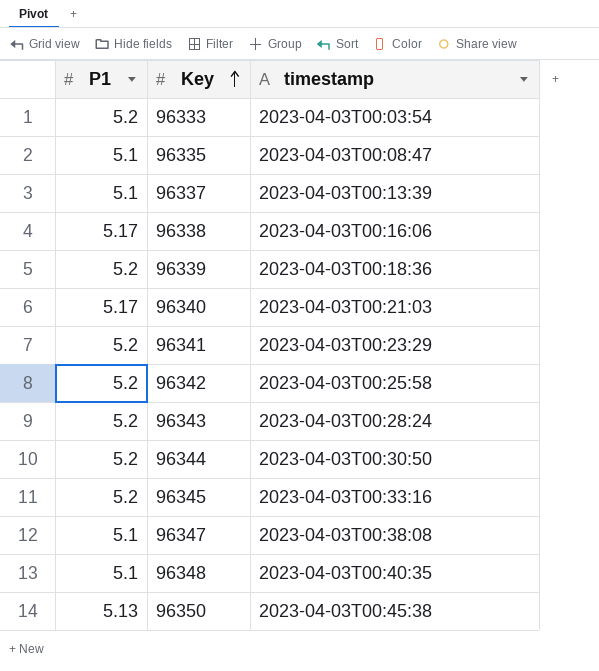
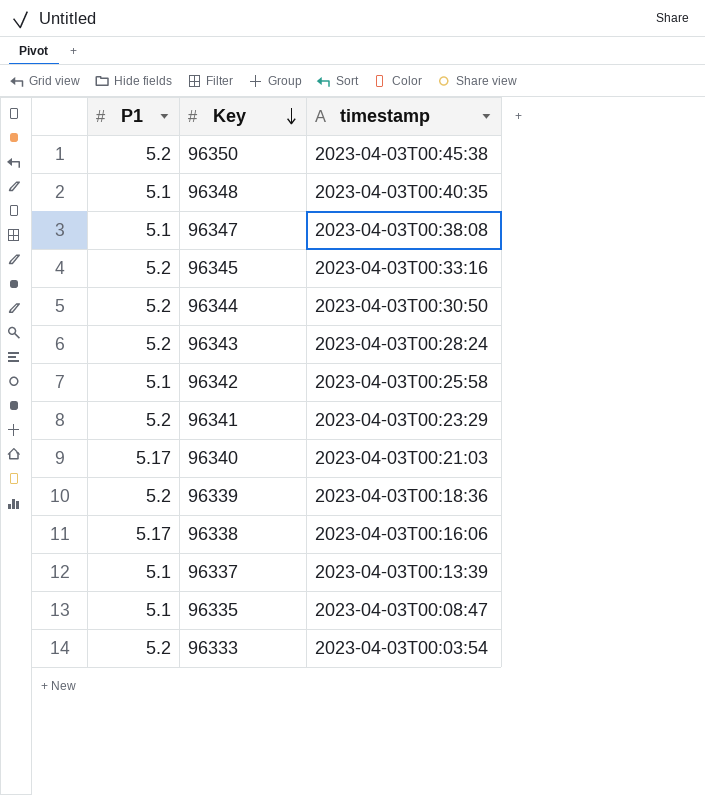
row order: Key ascending -> Key descending
96350 | P1: 5.13 -> 5.2
96342 | P1: 5.2 -> 5.1

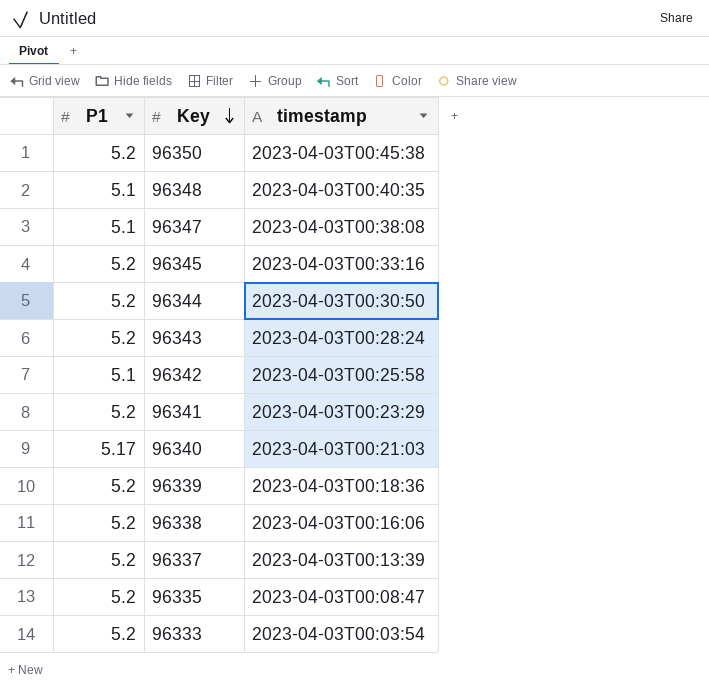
96338 | P1: 5.17 -> 5.2
96337 | P1: 5.1 -> 5.2
96335 | P1: 5.1 -> 5.2

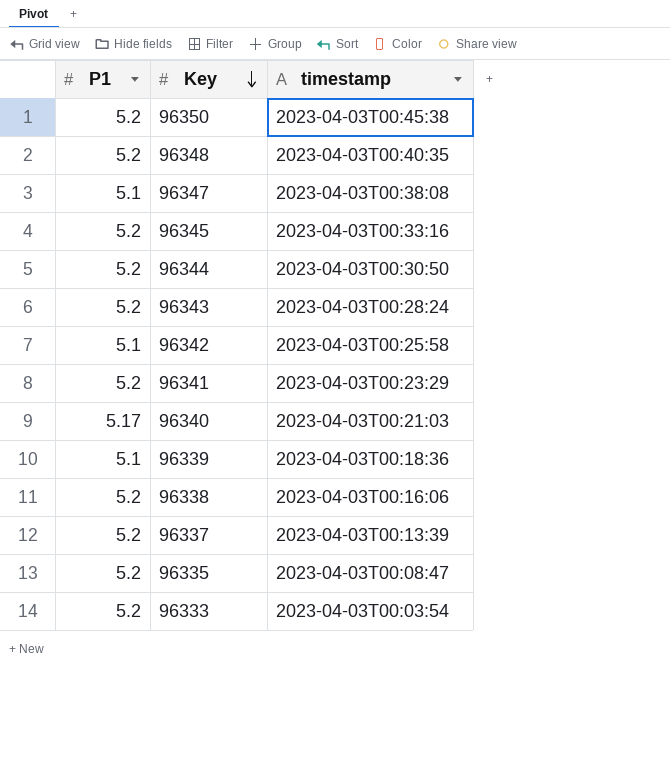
96348 | P1: 5.1 -> 5.2
96339 | P1: 5.2 -> 5.1

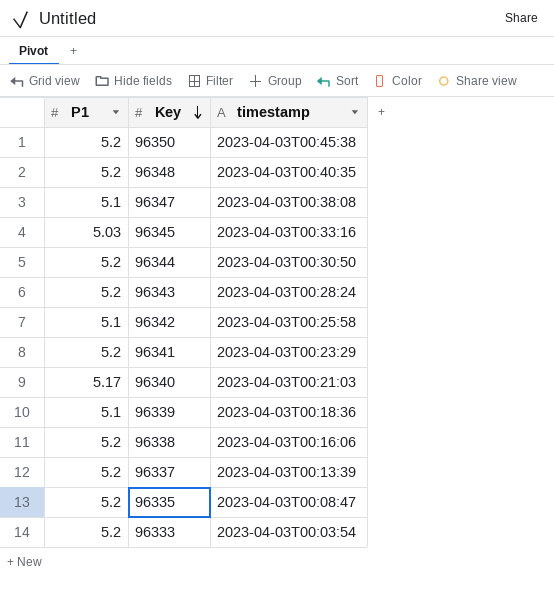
96345 | P1: 5.2 -> 5.03

